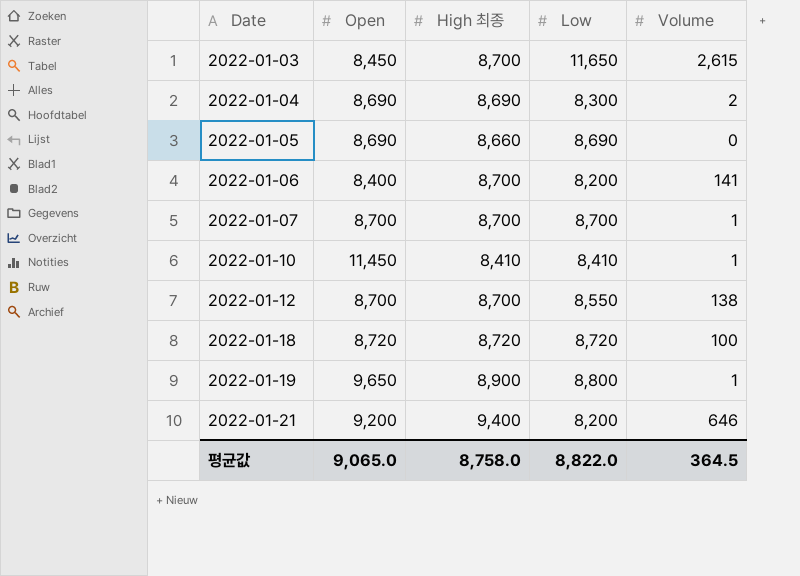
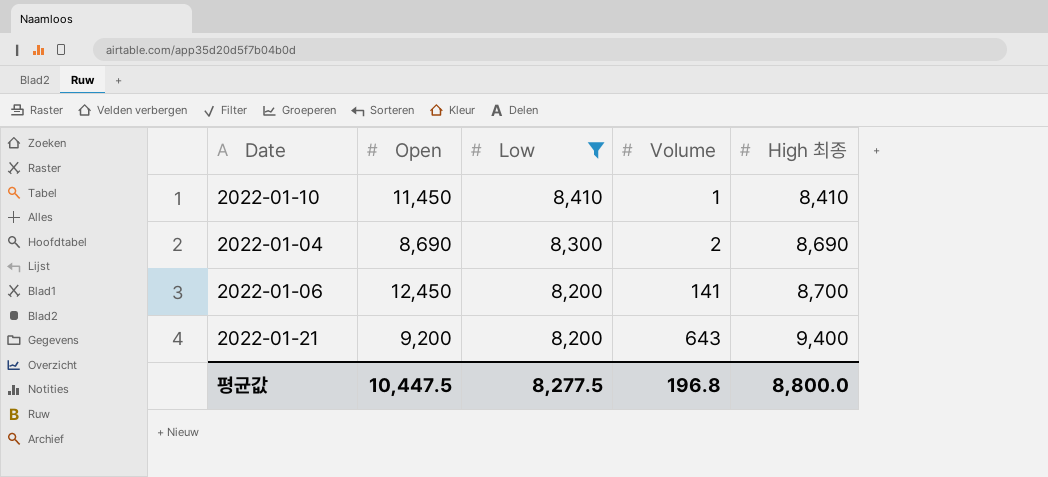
filter: none -> Low <= 8,410
row order: Date ascending -> Low descending
column High 최종 | position: 3 -> 5
2022-01-06 | Open: 8,400 -> 12,450
2022-01-21 | Volume: 646 -> 643
평균값 | Open: 9,065.0 -> 10,447.5
평균값 | Low: 8,822.0 -> 8,277.5
평균값 | Volume: 364.5 -> 196.8
평균값 | High 최종: 8,758.0 -> 8,800.0

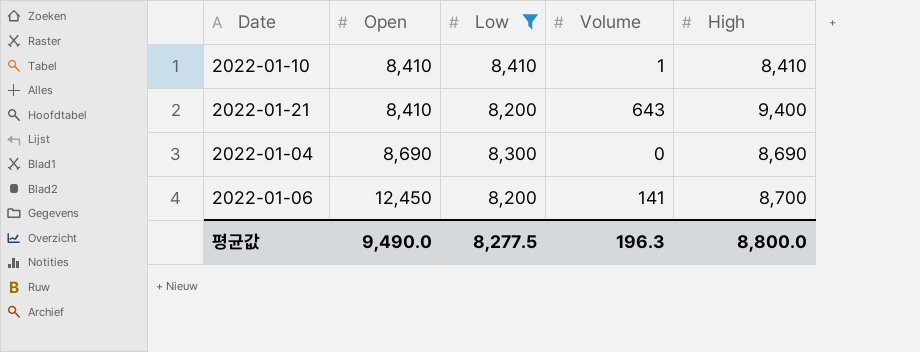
row order: Low descending -> Open ascending
column name: High 최종 -> High
2022-01-10 | Open: 11,450 -> 8,410
2022-01-21 | Open: 9,200 -> 8,410
2022-01-04 | Volume: 2 -> 0
평균값 | Open: 10,447.5 -> 9,490.0
평균값 | Volume: 196.8 -> 196.3

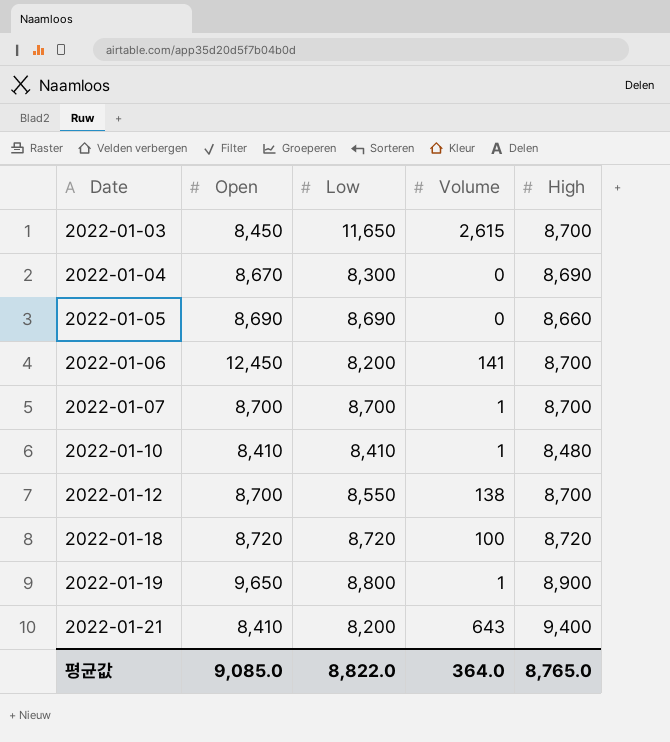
filter: Low <= 8,410 -> none
row order: Open ascending -> Date ascending
2022-01-04 | Open: 8,690 -> 8,670
2022-01-10 | High: 8,410 -> 8,480
평균값 | Open: 9,490.0 -> 9,085.0
평균값 | Low: 8,277.5 -> 8,822.0
평균값 | Volume: 196.3 -> 364.0
평균값 | High: 8,800.0 -> 8,765.0

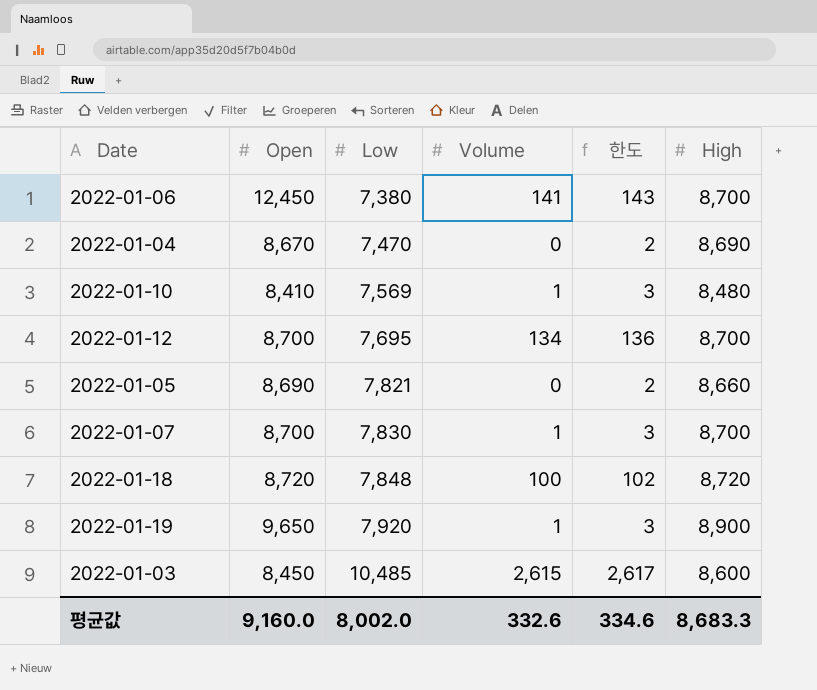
row order: Date ascending -> Low ascending
column 한도 | formula: none -> [Volume] + 2
row 2022-01-21: 8,410 | 8,200 | 643 | 9,400 -> none
2022-01-06 | Low: 8,200 -> 7,380
2022-01-04 | Low: 8,300 -> 7,470
2022-01-10 | Low: 8,410 -> 7,569
2022-01-12 | Low: 8,550 -> 7,695
2022-01-12 | Volume: 138 -> 134
2022-01-05 | Low: 8,690 -> 7,821
2022-01-07 | Low: 8,700 -> 7,830
2022-01-18 | Low: 8,720 -> 7,848
2022-01-19 | Low: 8,800 -> 7,920
2022-01-03 | Low: 11,650 -> 10,485
2022-01-03 | High: 8,700 -> 8,600
평균값 | Open: 9,085.0 -> 9,160.0
평균값 | Low: 8,822.0 -> 8,002.0
평균값 | Volume: 364.0 -> 332.6
평균값 | High: 8,765.0 -> 8,683.3

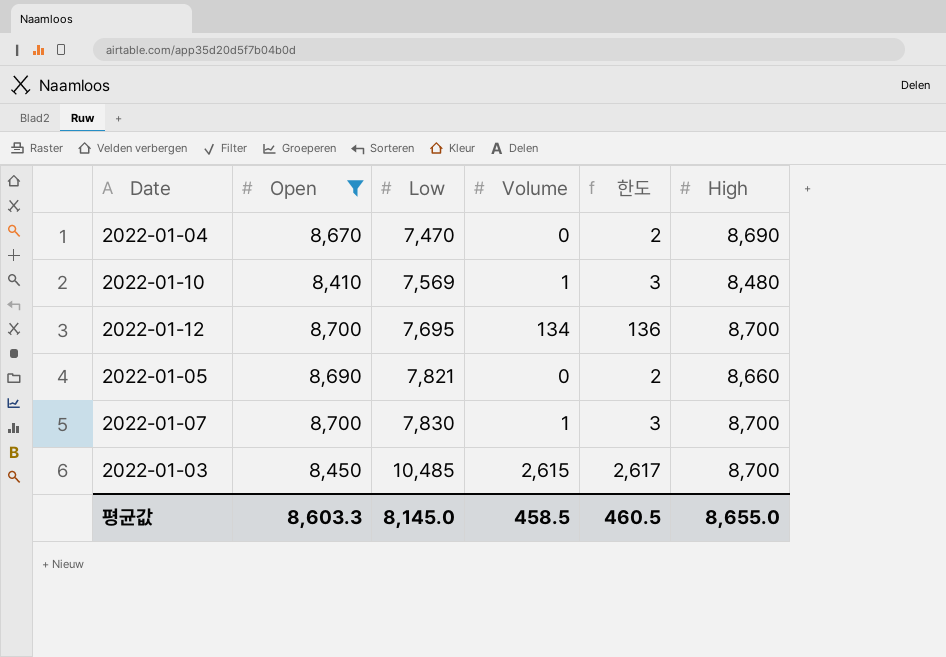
filter: none -> Open <= 8,700
2022-01-03 | High: 8,600 -> 8,700
평균값 | Open: 9,160.0 -> 8,603.3
평균값 | Low: 8,002.0 -> 8,145.0
평균값 | Volume: 332.6 -> 458.5
평균값 | 한도: 334.6 -> 460.5
평균값 | High: 8,683.3 -> 8,655.0

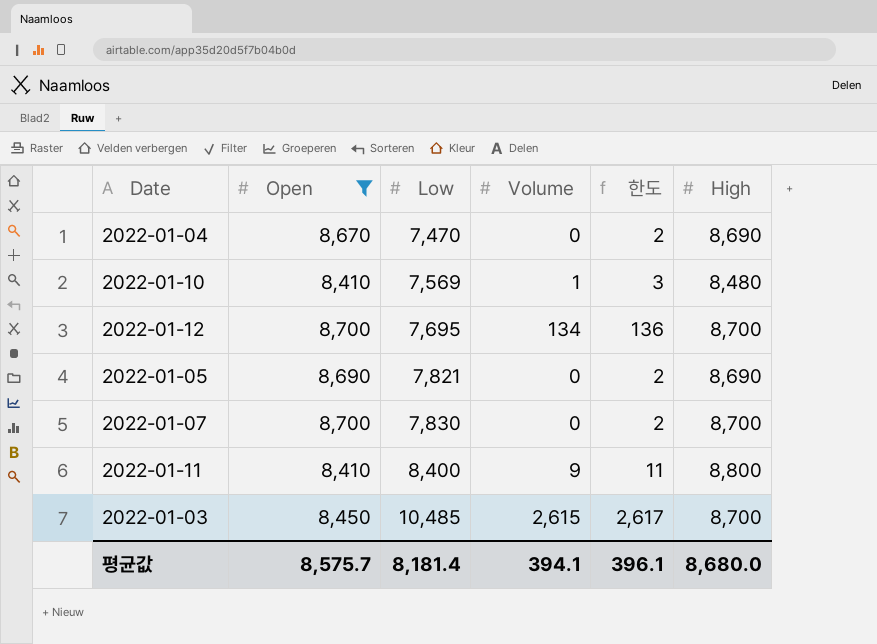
2022-01-05 | High: 8,660 -> 8,690
2022-01-07 | Volume: 1 -> 0
2022-01-07 | 한도: 3 -> 2
row 2022-01-11: none -> 8,410 | 8,400 | 9 | 11 | 8,800
평균값 | Open: 8,603.3 -> 8,575.7
평균값 | Low: 8,145.0 -> 8,181.4
평균값 | Volume: 458.5 -> 394.1
평균값 | 한도: 460.5 -> 396.1
평균값 | High: 8,655.0 -> 8,680.0

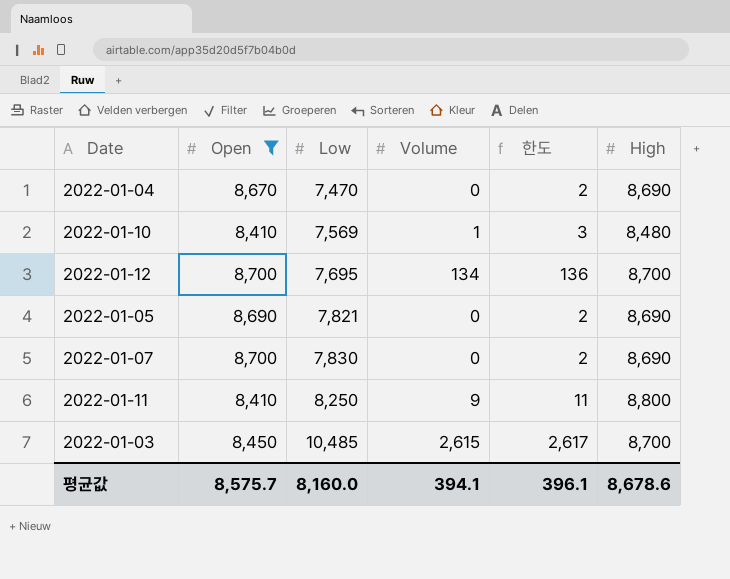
2022-01-07 | High: 8,700 -> 8,690
2022-01-11 | Low: 8,400 -> 8,250
평균값 | Low: 8,181.4 -> 8,160.0
평균값 | High: 8,680.0 -> 8,678.6

